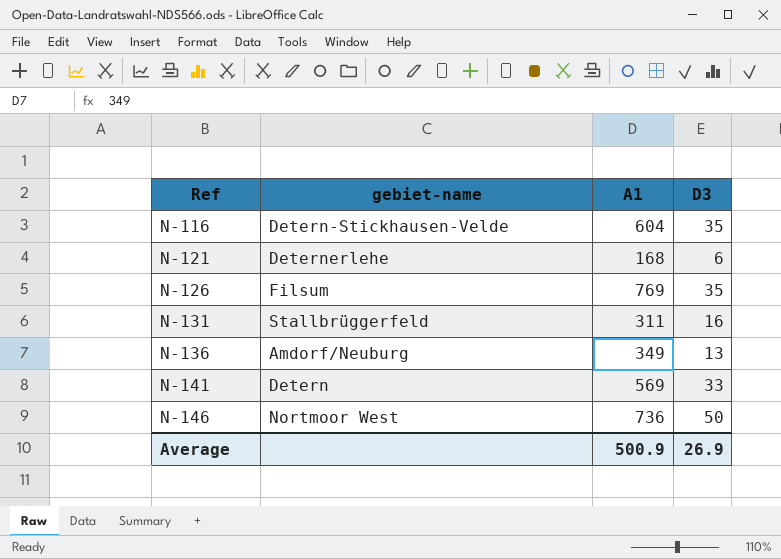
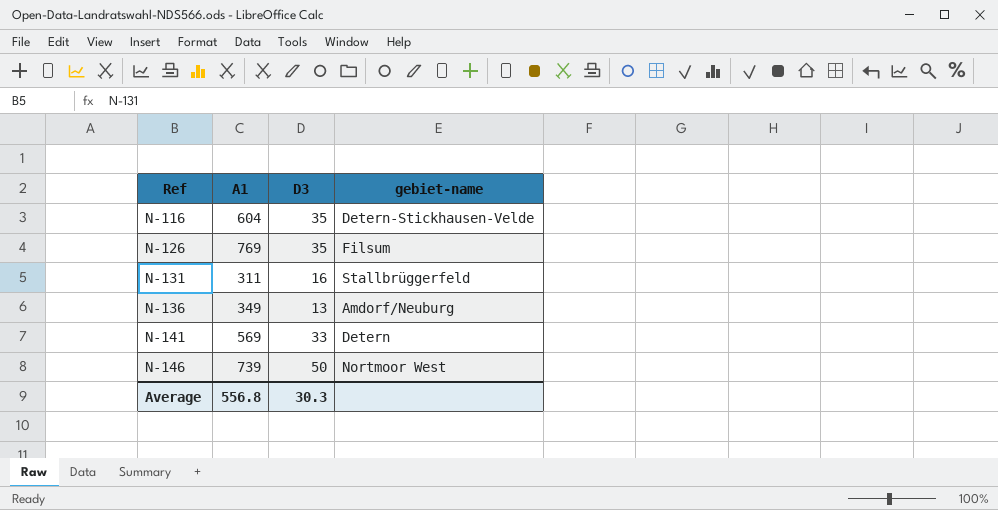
column gebiet-name | position: 2 -> 4
row N-121: Deternerlehe | 168 | 6 -> none
N-146 | A1: 736 -> 739
Average | A1: 500.9 -> 556.8
Average | D3: 26.9 -> 30.3

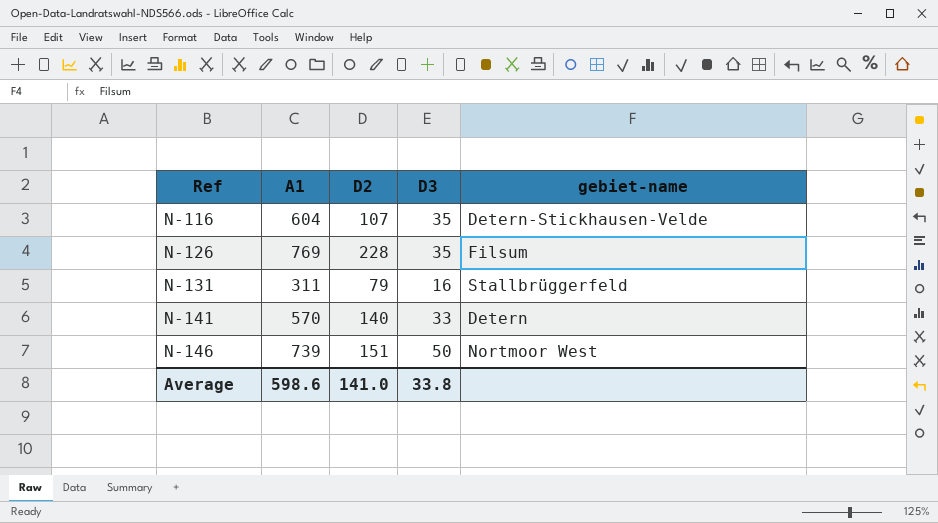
column D2 | position: none -> 3
row N-136: 349 | 13 | Amdorf/Neuburg -> none
N-141 | A1: 569 -> 570
Average | A1: 556.8 -> 598.6
Average | D3: 30.3 -> 33.8

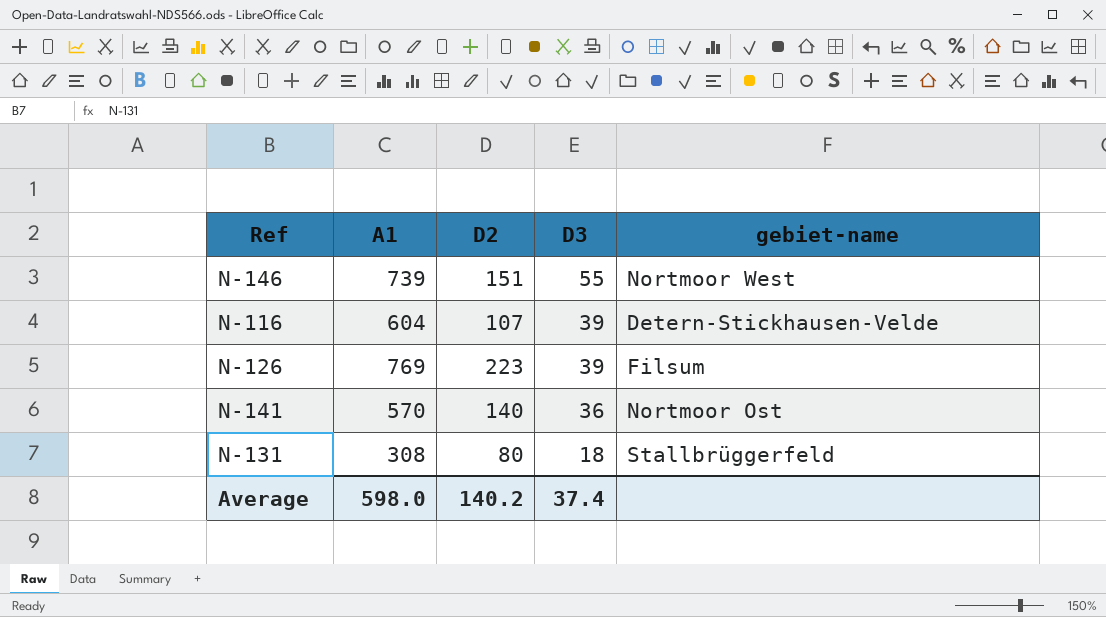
row order: Ref ascending -> D3 descending
N-146 | D3: 50 -> 55
N-116 | D3: 35 -> 39
N-126 | D2: 228 -> 223
N-126 | D3: 35 -> 39
N-141 | D3: 33 -> 36
N-141 | gebiet-name: Detern -> Nortmoor Ost
N-131 | A1: 311 -> 308
N-131 | D2: 79 -> 80
N-131 | D3: 16 -> 18
Average | A1: 598.6 -> 598.0
Average | D2: 141.0 -> 140.2
Average | D3: 33.8 -> 37.4

